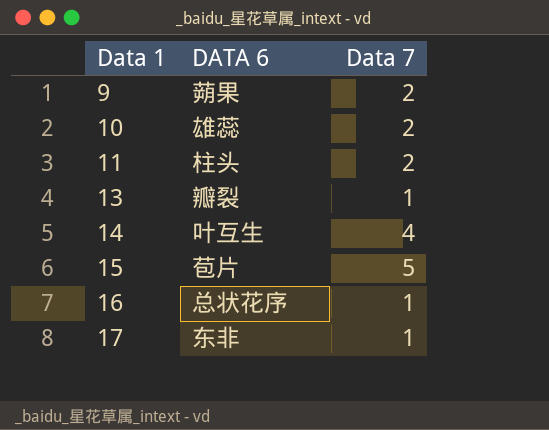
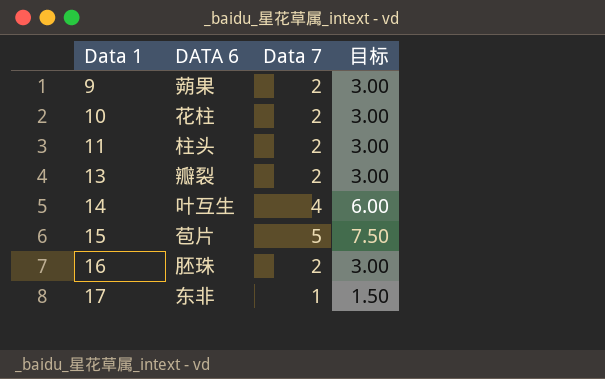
column 目标 | formula: none -> [Data 7] * 1.5
10 | DATA 6: 雄蕊 -> 花柱
13 | Data 7: 1 -> 2
16 | DATA 6: 总状花序 -> 胚珠
16 | Data 7: 1 -> 2

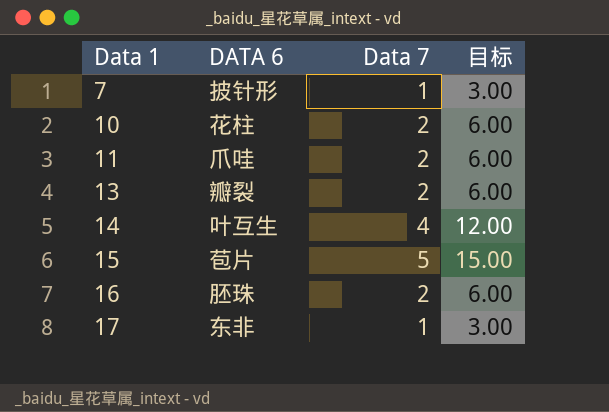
column 目标 | formula: [Data 7] * 1.5 -> [Data 7] * 3
row 9: 蒴果 | 2 | 3.00 -> none
row 7: none -> 披针形 | 1 | 3.00
11 | DATA 6: 柱头 -> 爪哇

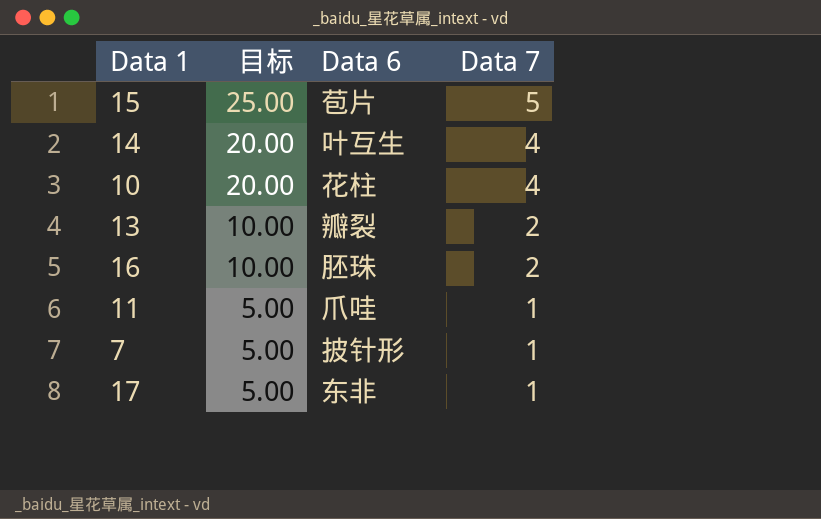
row order: Data 1 ascending -> 目标 descending
column 目标 | formula: [Data 7] * 3 -> [Data 7] * 5
column 目标 | position: 4 -> 2
column name: DATA 6 -> Data 6
10 | Data 7: 2 -> 4
11 | Data 7: 2 -> 1

